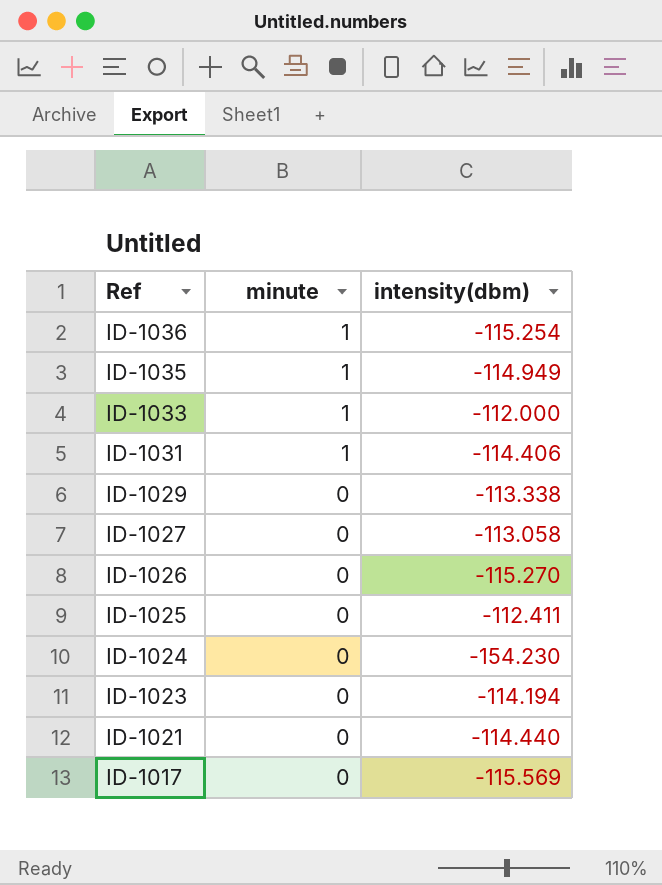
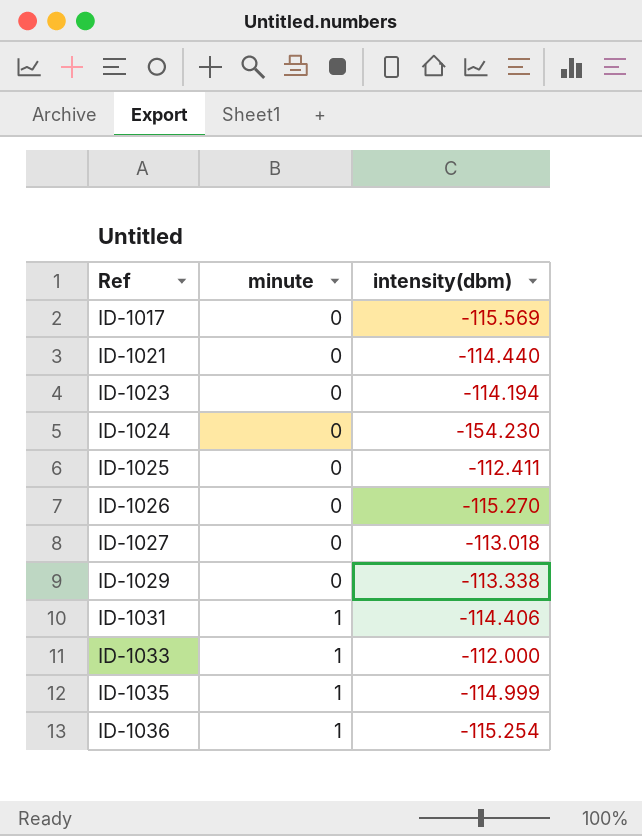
row order: Ref descending -> Ref ascending
ID-1027 | intensity(dbm): -113.058 -> -113.018
ID-1035 | intensity(dbm): -114.949 -> -114.999

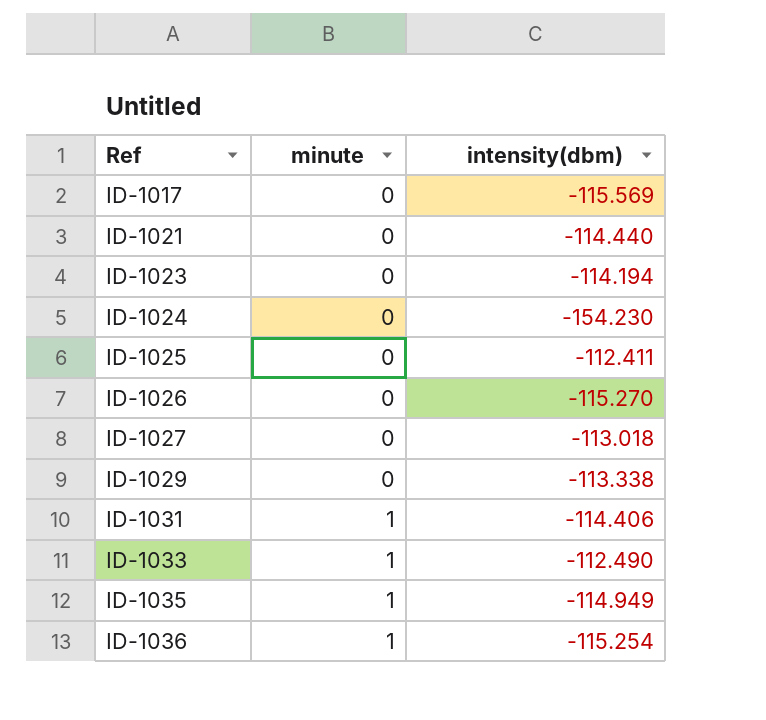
ID-1033 | intensity(dbm): -112.000 -> -112.490
ID-1035 | intensity(dbm): -114.999 -> -114.949

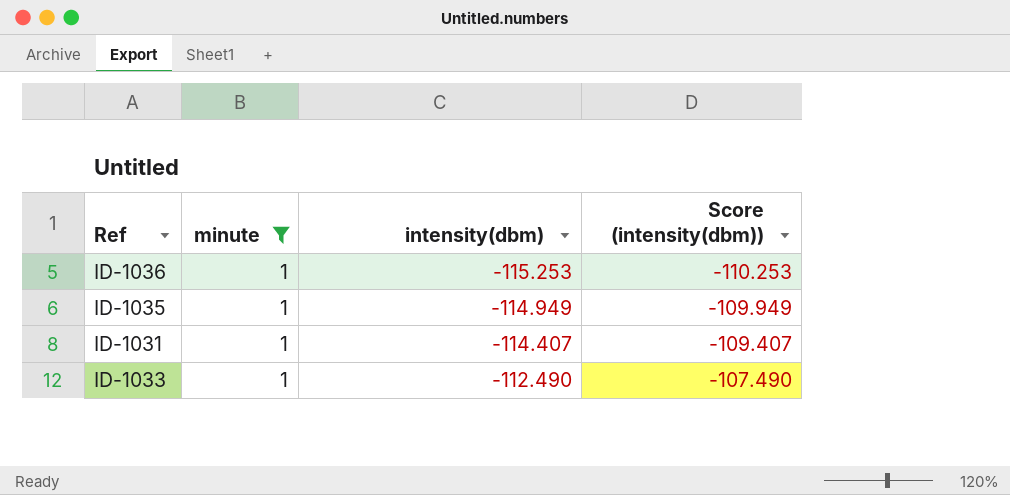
filter: none -> minute = 1
row order: Ref ascending -> intensity(dbm) ascending
column Score (intensity(dbm)) | formula: none -> [intensity(dbm)] + 5
ID-1036 | intensity(dbm): -115.254 -> -115.253
ID-1031 | intensity(dbm): -114.406 -> -114.407

